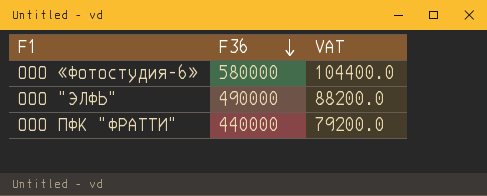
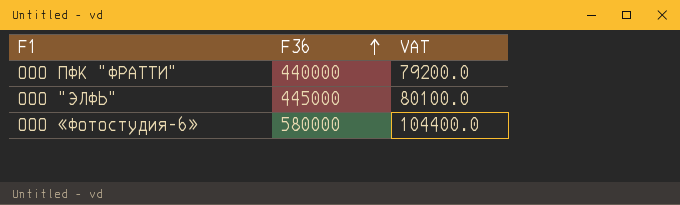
row order: F36 descending -> F36 ascending
ООО "ЭЛФЬ" | F36: 490000 -> 445000
ООО "ЭЛФЬ" | VAT: 88200.0 -> 80100.0

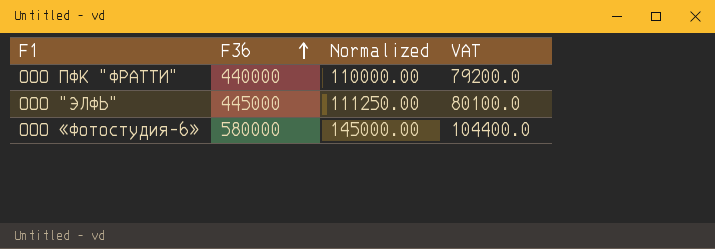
column Normalized | formula: none -> [F36] * 0.25

